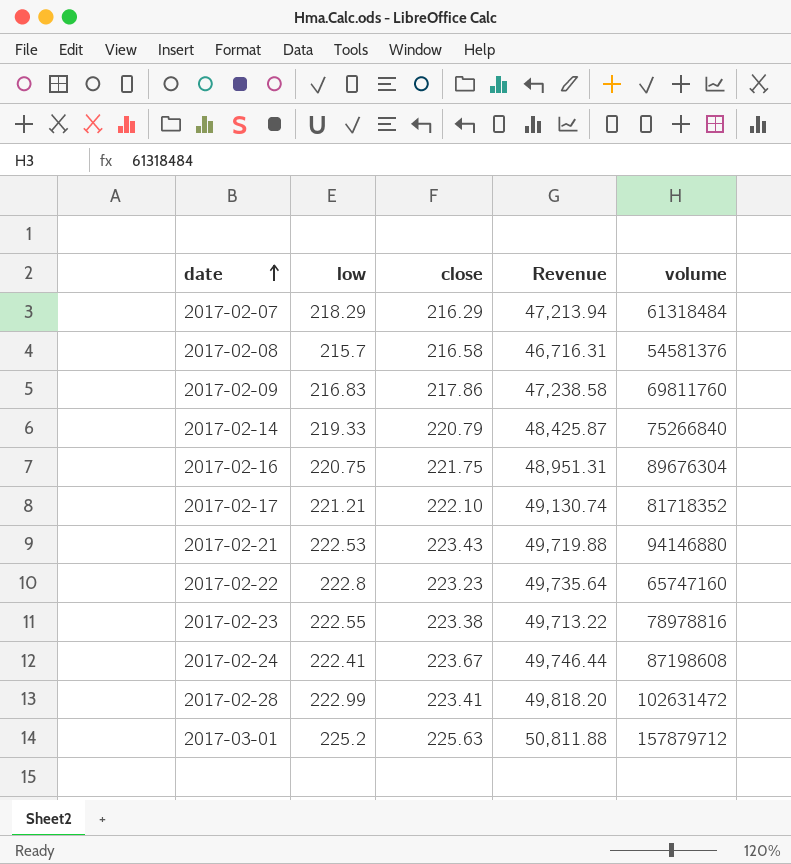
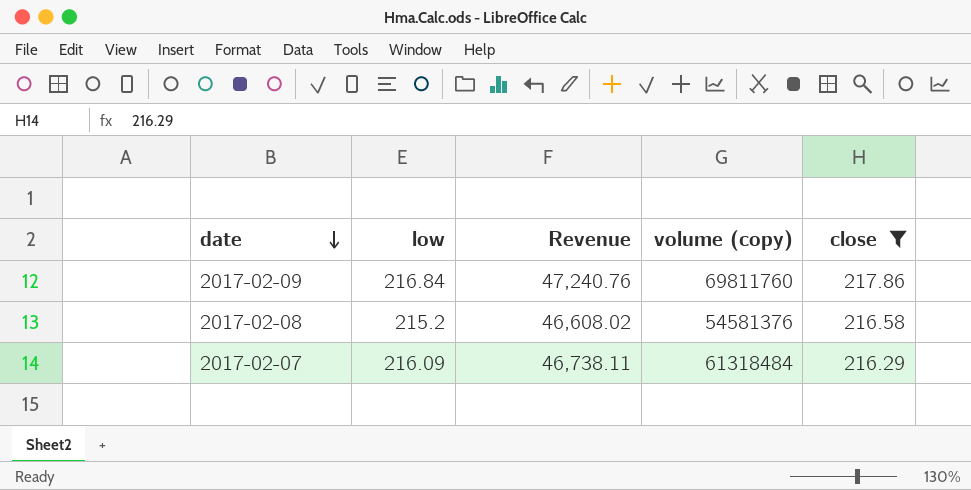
filter: none -> close <= 217.86
row order: date ascending -> date descending
column name: volume -> volume (copy)
column close | position: 3 -> 5
2017-02-09 | low: 216.83 -> 216.84
2017-02-09 | Revenue: 47,238.58 -> 47,240.76
2017-02-08 | low: 215.7 -> 215.2
2017-02-08 | Revenue: 46,716.31 -> 46,608.02
2017-02-07 | low: 218.29 -> 216.09
2017-02-07 | Revenue: 47,213.94 -> 46,738.11

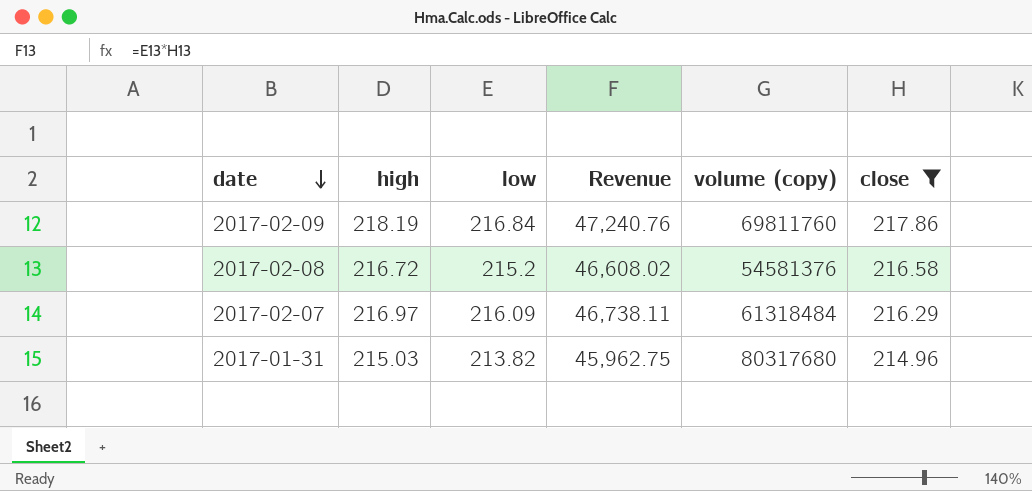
column high | position: none -> 2
row 2017-01-31: none -> 215.03 | 213.82 | 45,962.75 | 80317680 | 214.96

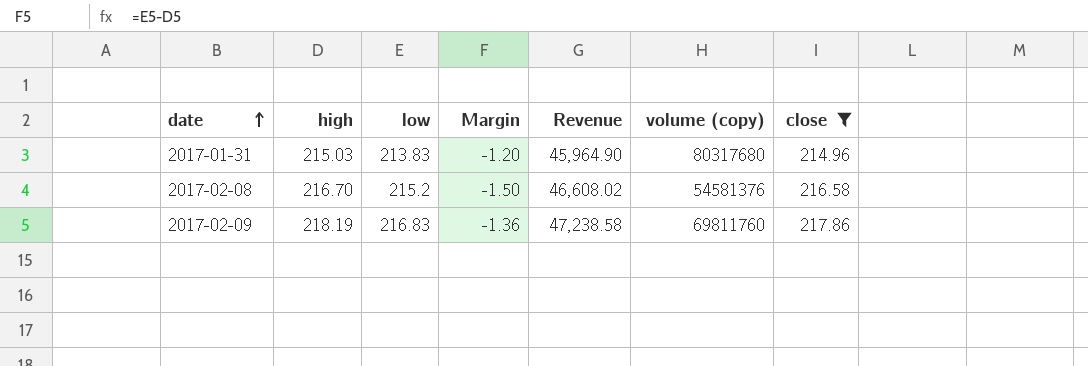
row order: date descending -> date ascending
column Margin | formula: none -> [low] - [high]
row 2017-02-07: 216.97 | 216.09 | 46,738.11 | 61318484 | 216.29 -> none
2017-01-31 | low: 213.82 -> 213.83
2017-01-31 | Revenue: 45,962.75 -> 45,964.90
2017-02-08 | high: 216.72 -> 216.70
2017-02-09 | low: 216.84 -> 216.83
2017-02-09 | Revenue: 47,240.76 -> 47,238.58

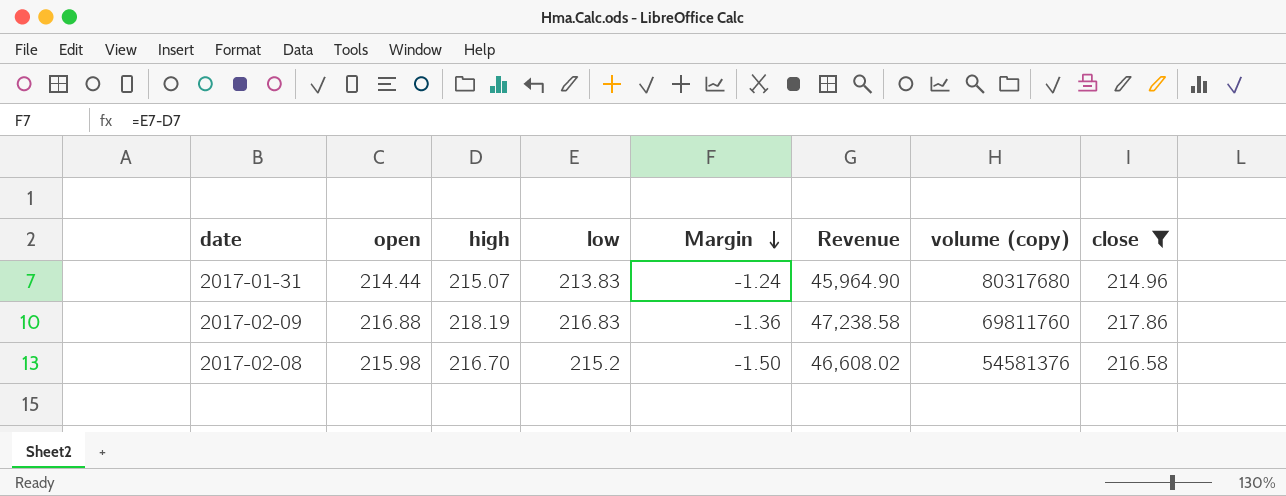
row order: date ascending -> Margin descending
column open | position: none -> 2
2017-01-31 | high: 215.03 -> 215.07
2017-01-31 | Margin: -1.20 -> -1.24

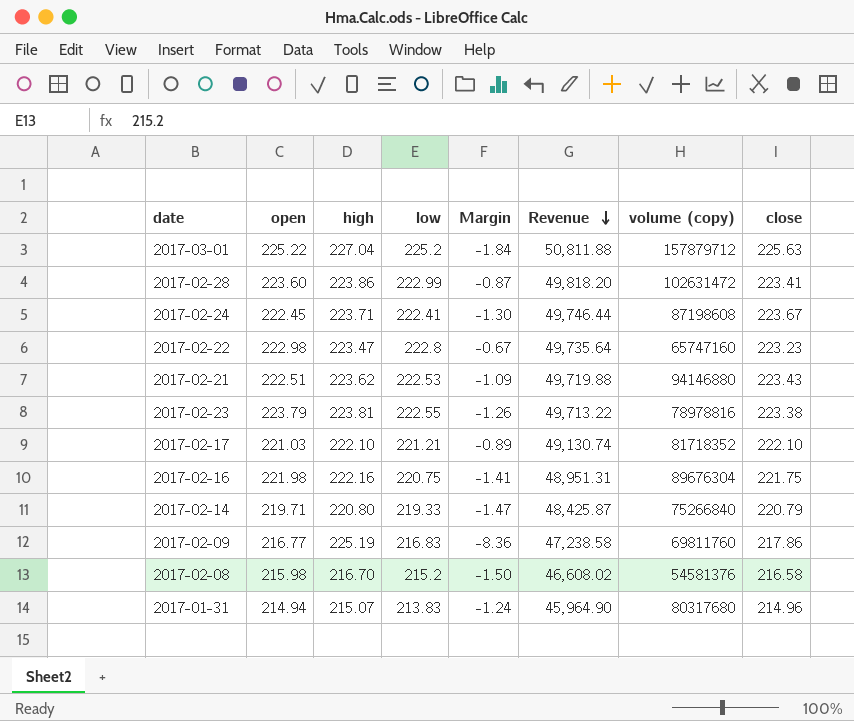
filter: close <= 217.86 -> none
row order: Margin descending -> Revenue descending
2017-02-09 | open: 216.88 -> 216.77
2017-02-09 | high: 218.19 -> 225.19
2017-02-09 | Margin: -1.36 -> -8.36
2017-01-31 | open: 214.44 -> 214.94

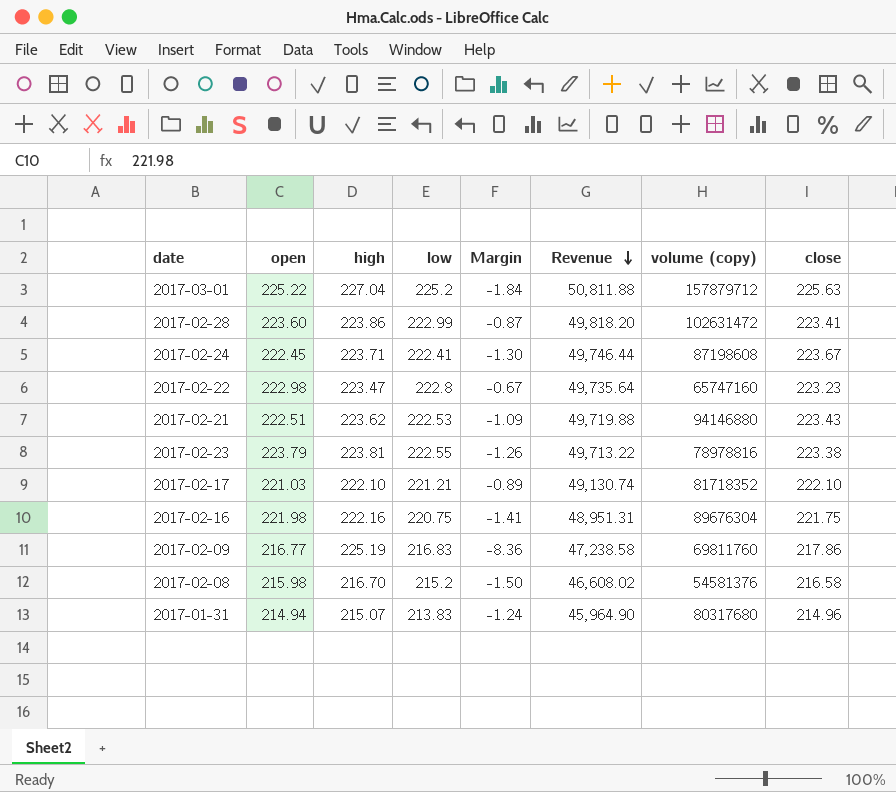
row 2017-02-14: 219.71 | 220.80 | 219.33 | -1.47 | 48,425.87 | 75266840 | 220.79 -> none

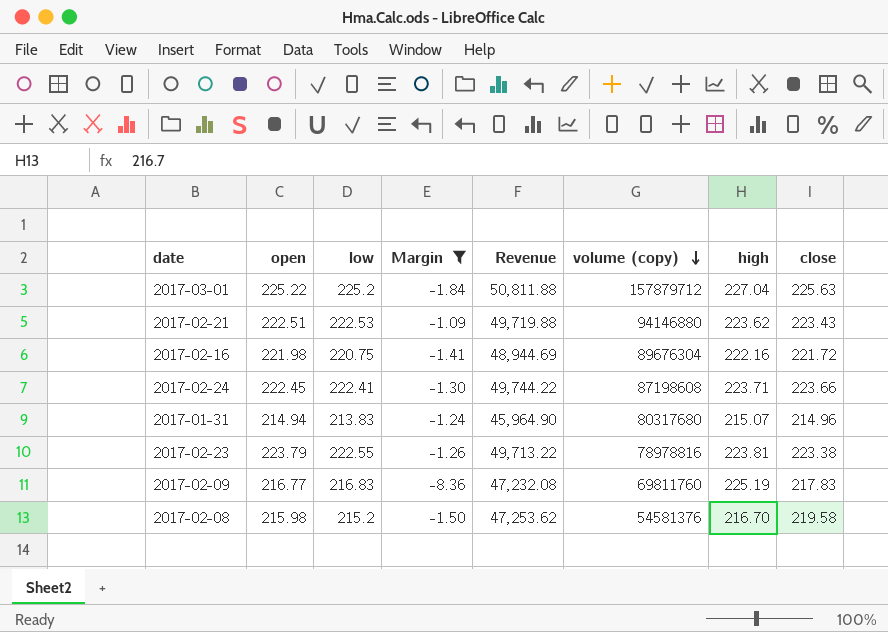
filter: none -> Margin <= -1.09
row order: Revenue descending -> volume (copy) descending
column high | position: 3 -> 7
2017-02-16 | Revenue: 48,951.31 -> 48,944.69
2017-02-16 | close: 221.75 -> 221.72
2017-02-24 | Revenue: 49,746.44 -> 49,744.22
2017-02-24 | close: 223.67 -> 223.66
2017-02-09 | Revenue: 47,238.58 -> 47,232.08
2017-02-09 | close: 217.86 -> 217.83
2017-02-08 | Revenue: 46,608.02 -> 47,253.62
2017-02-08 | close: 216.58 -> 219.58

